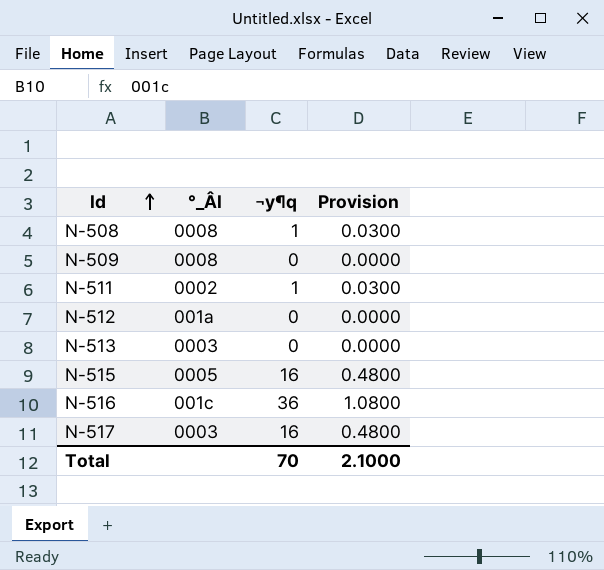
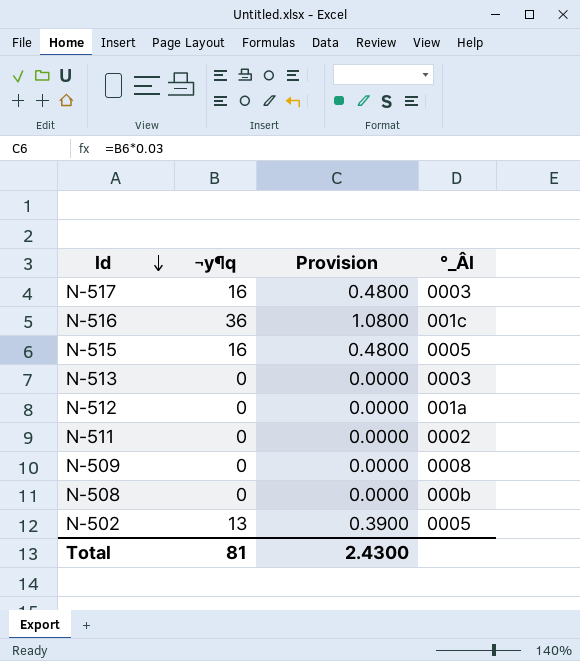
row order: Id ascending -> Id descending
column °_ÂI | position: 2 -> 4
N-511 | ¬y¶q: 1 -> 0
N-511 | Provision: 0.0300 -> 0.0000
N-508 | ¬y¶q: 1 -> 0
N-508 | Provision: 0.0300 -> 0.0000
N-508 | °_ÂI: 0008 -> 000b
row N-502: none -> 13 | 0.3900 | 0005
Total | ¬y¶q: 70 -> 81
Total | Provision: 2.1000 -> 2.4300

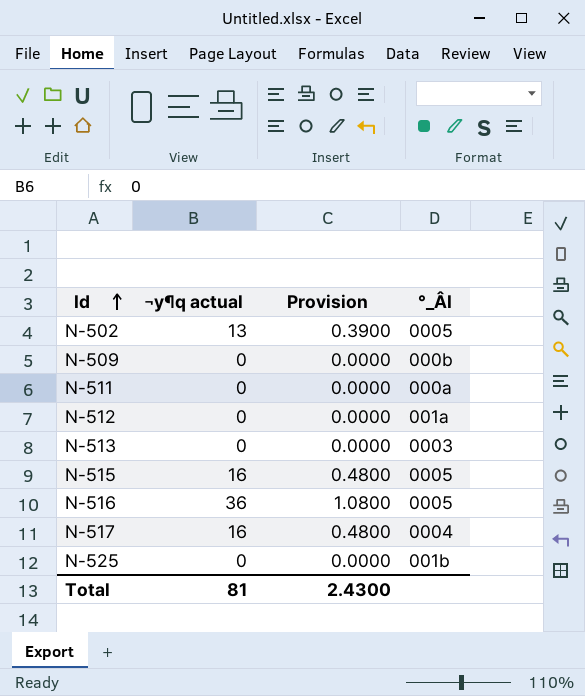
row order: Id descending -> Id ascending
column name: ¬y¶q -> ¬y¶q actual
row N-508: 0 | 0.0000 | 000b -> none
N-509 | °_ÂI: 0008 -> 000b
N-511 | °_ÂI: 0002 -> 000a
N-516 | °_ÂI: 001c -> 0005
N-517 | °_ÂI: 0003 -> 0004
row N-525: none -> 0 | 0.0000 | 001b

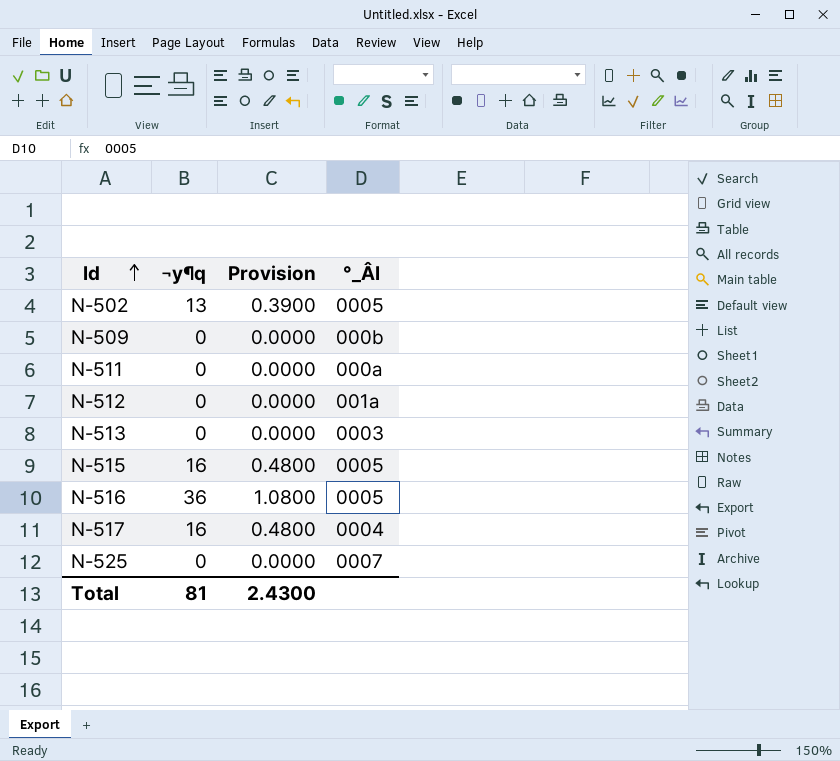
column name: ¬y¶q actual -> ¬y¶q
N-525 | °_ÂI: 001b -> 0007

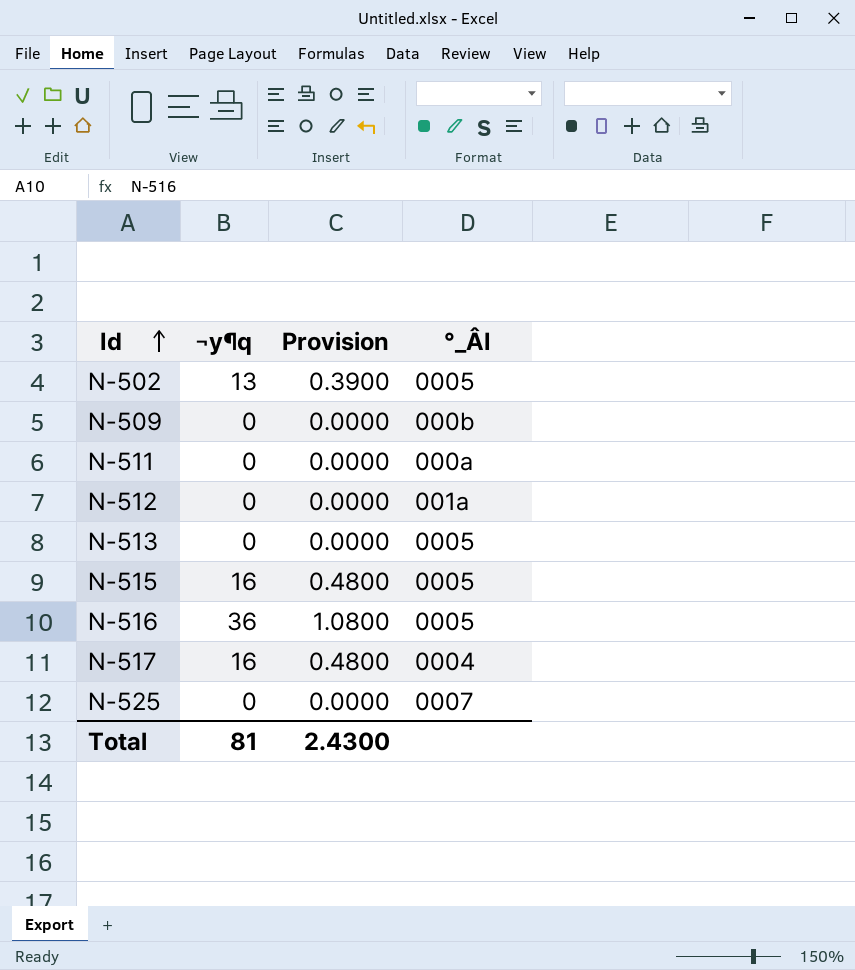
N-513 | °_ÂI: 0003 -> 0005

